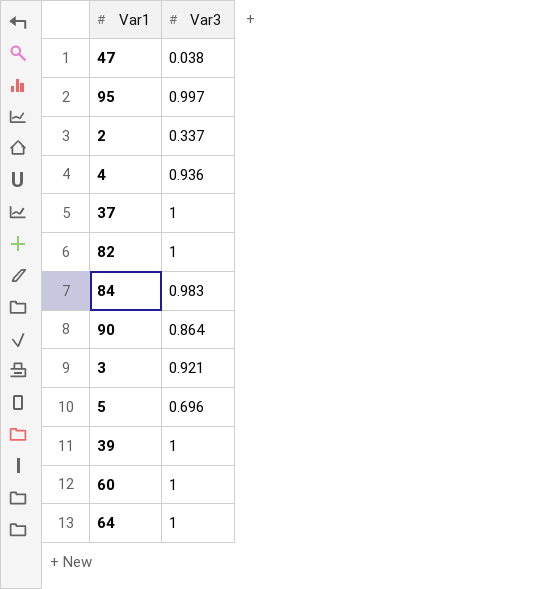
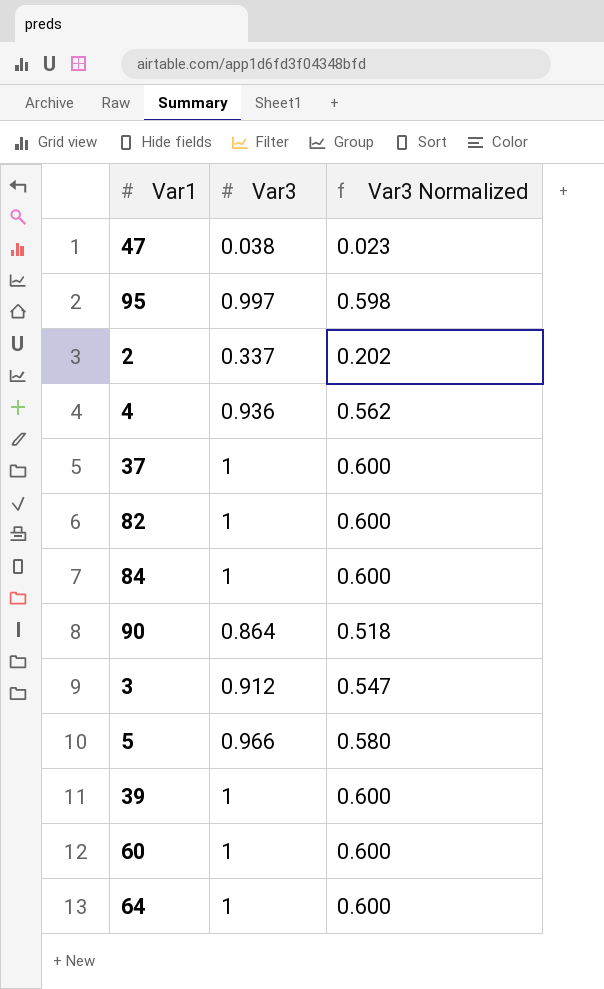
column Var3 Normalized | formula: none -> [Var3] * 0.6
84 | Var3: 0.983 -> 1
3 | Var3: 0.921 -> 0.912
5 | Var3: 0.696 -> 0.966

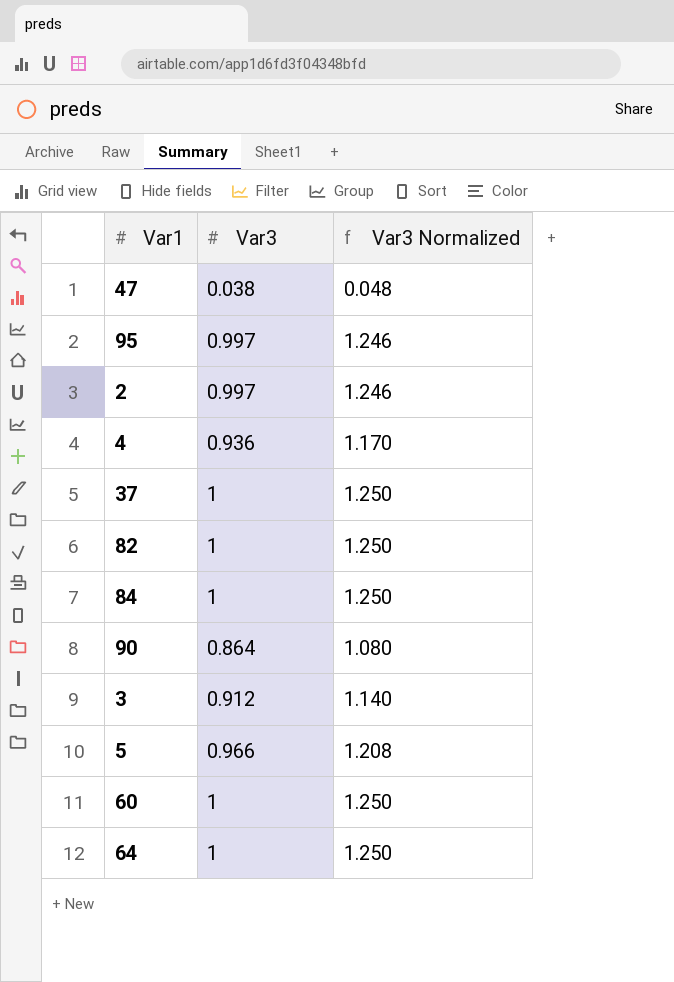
column Var3 Normalized | formula: [Var3] * 0.6 -> [Var3] * 1.25
row 39: 1 | 0.600 -> none
2 | Var3: 0.337 -> 0.997

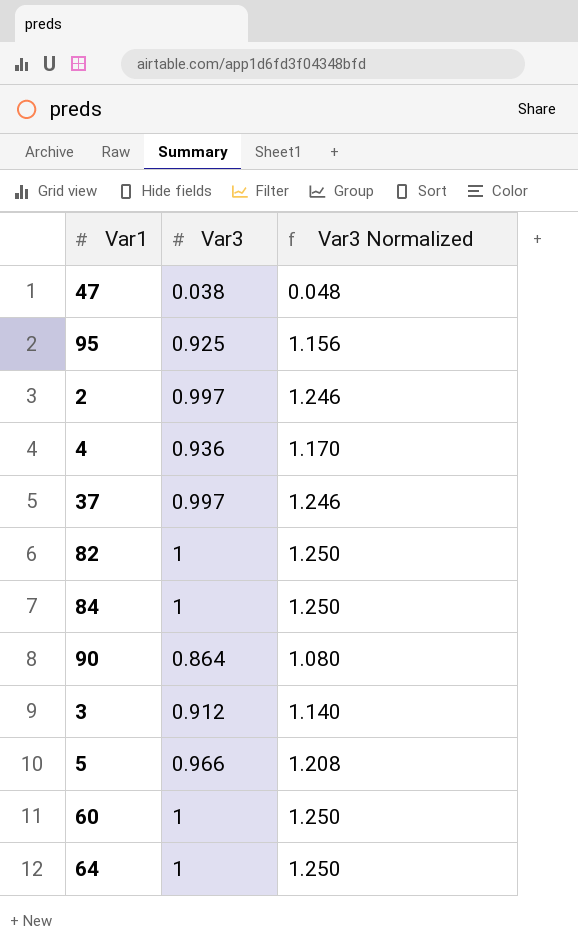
95 | Var3: 0.997 -> 0.925
95 | Var3 Normalized: 1.246 -> 1.156
37 | Var3: 1 -> 0.997
37 | Var3 Normalized: 1.250 -> 1.246

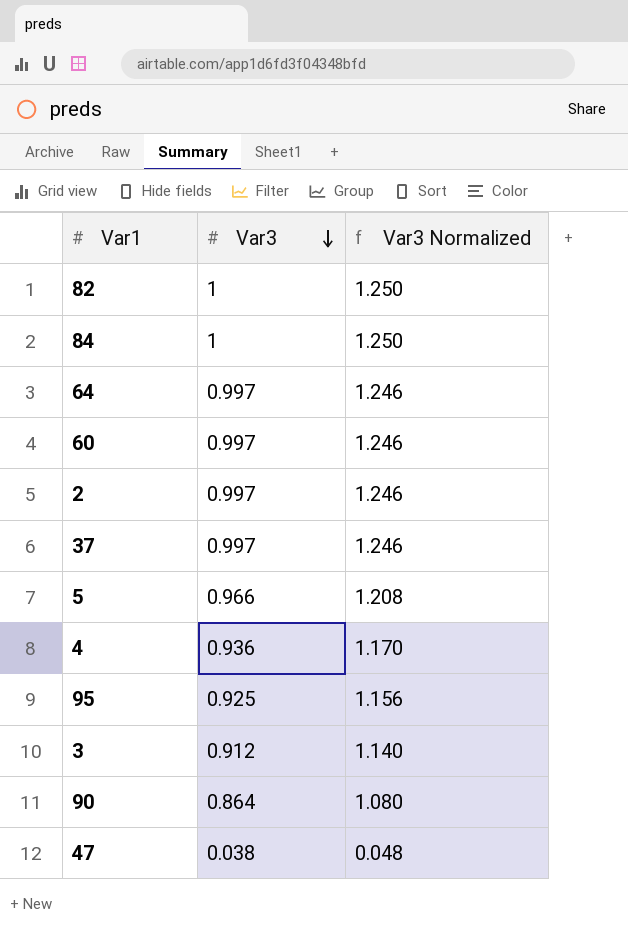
row order: none -> Var3 descending
64 | Var3: 1 -> 0.997
64 | Var3 Normalized: 1.250 -> 1.246
60 | Var3: 1 -> 0.997
60 | Var3 Normalized: 1.250 -> 1.246

